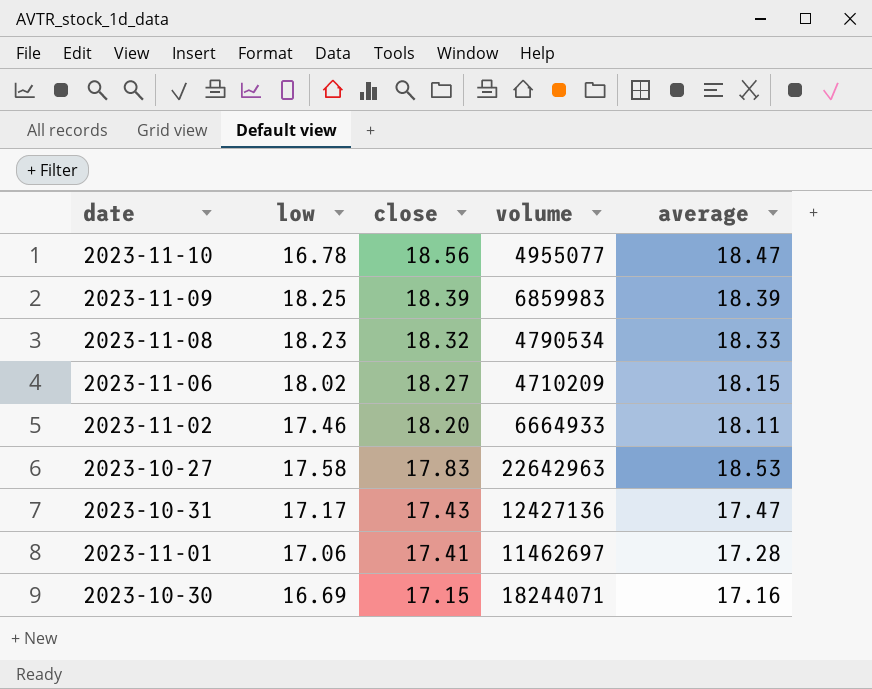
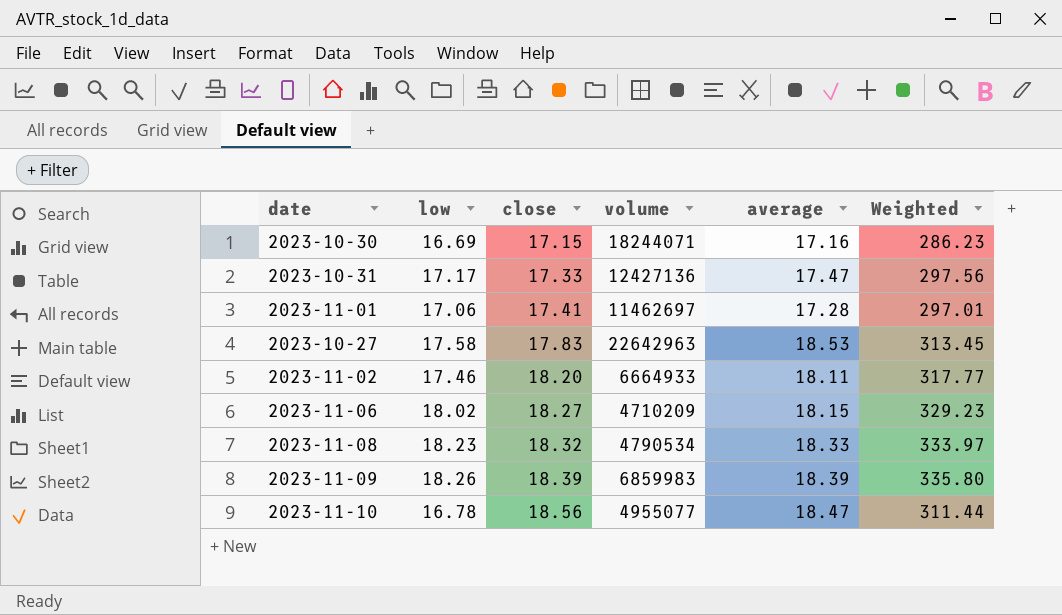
row order: close descending -> close ascending
column Weighted | formula: none -> [low] * [close]
2023-10-31 | close: 17.43 -> 17.33
2023-11-09 | low: 18.25 -> 18.26

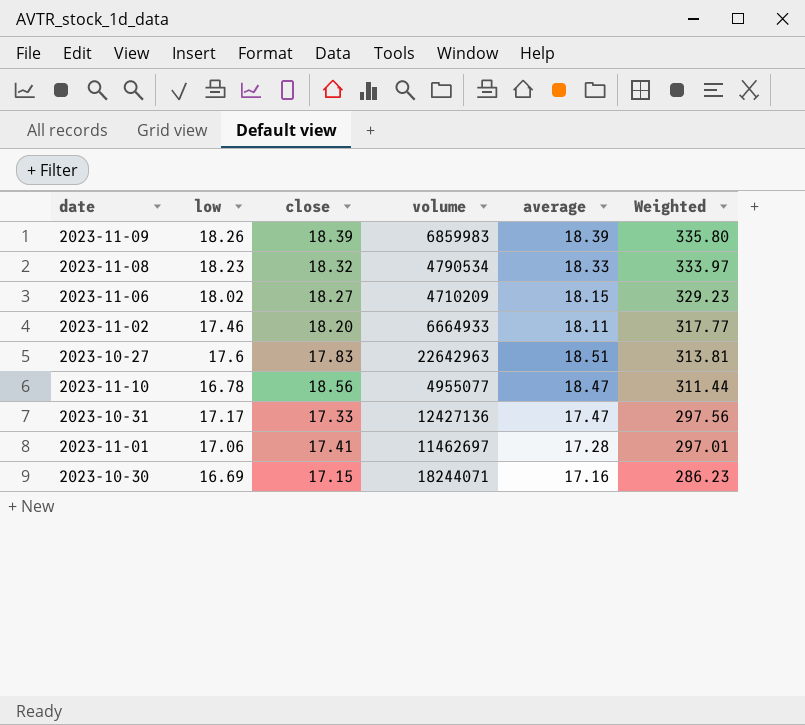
row order: close ascending -> Weighted descending
2023-10-27 | low: 17.58 -> 17.6
2023-10-27 | average: 18.53 -> 18.51
2023-10-27 | Weighted: 313.45 -> 313.81

